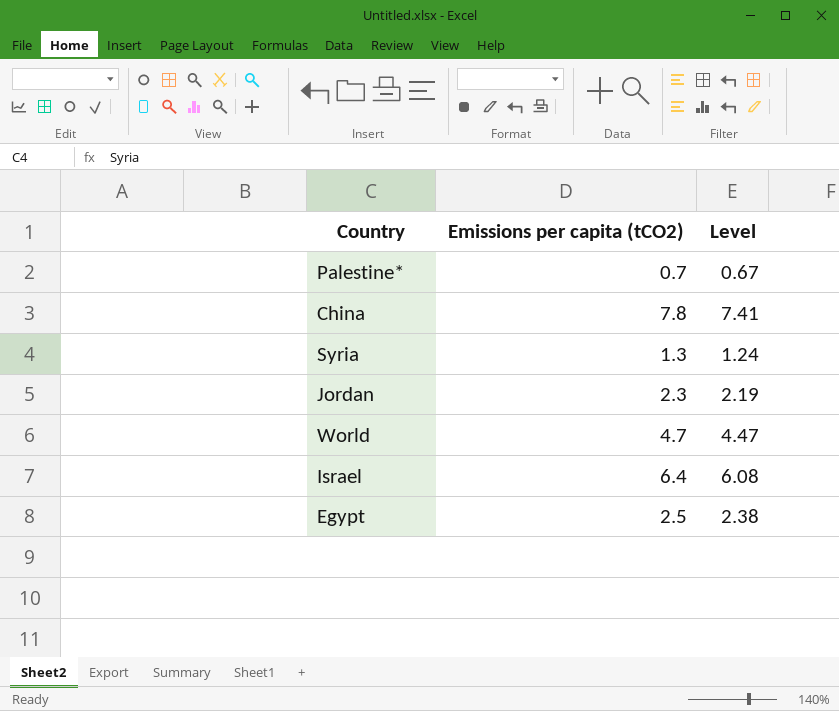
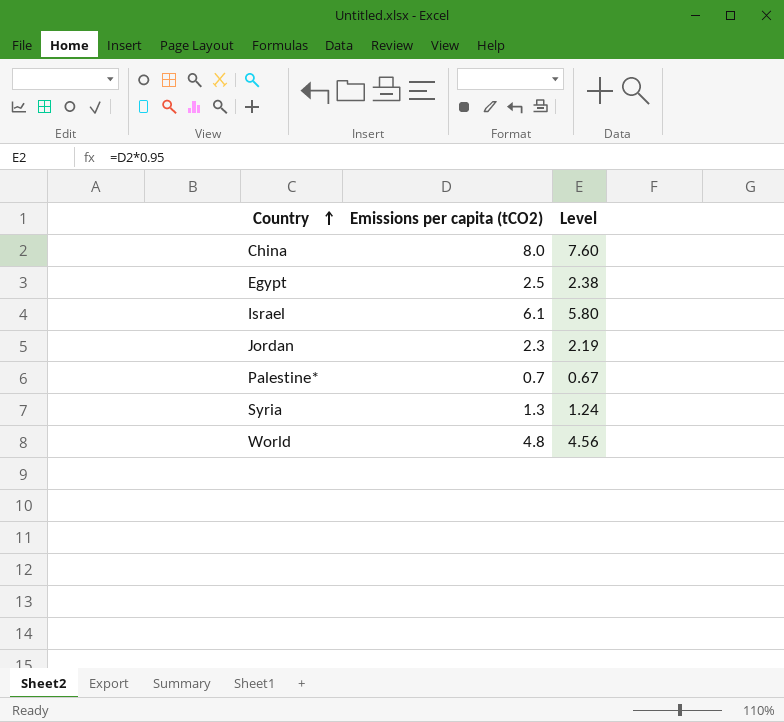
row order: none -> Country ascending
China | Emissions per capita (tCO2): 7.8 -> 8.0
China | Level: 7.41 -> 7.60
Israel | Emissions per capita (tCO2): 6.4 -> 6.1
Israel | Level: 6.08 -> 5.80
World | Emissions per capita (tCO2): 4.7 -> 4.8
World | Level: 4.47 -> 4.56

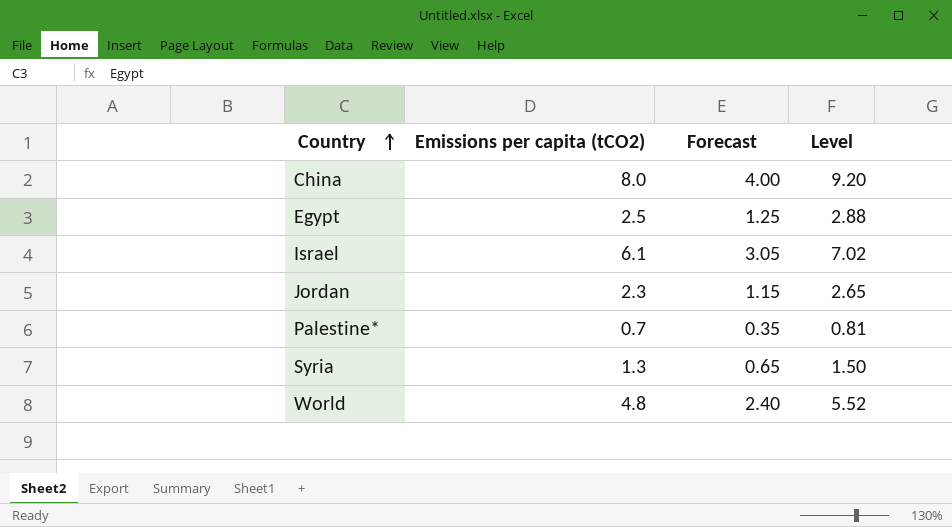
column Forecast | formula: none -> [Emissions per capita (tCO2)] * 0.5
column Level | formula: [Emissions per capita (tCO2)] * 0.95 -> [Emissions per capita (tCO2)] * 1.15

